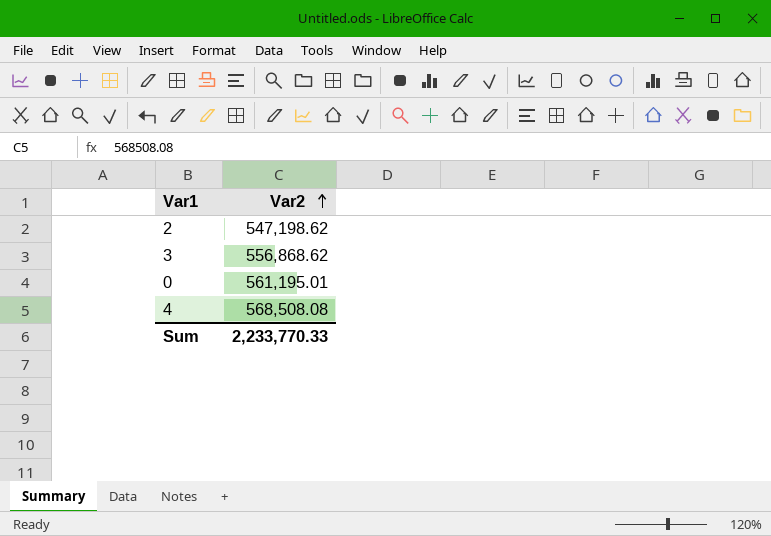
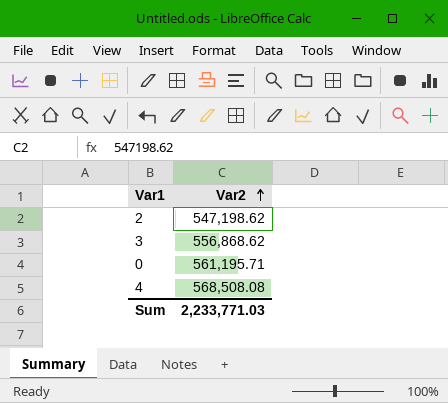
0 | Var2: 561,195.01 -> 561,195.71
Sum | Var2: 2,233,770.33 -> 2,233,771.03

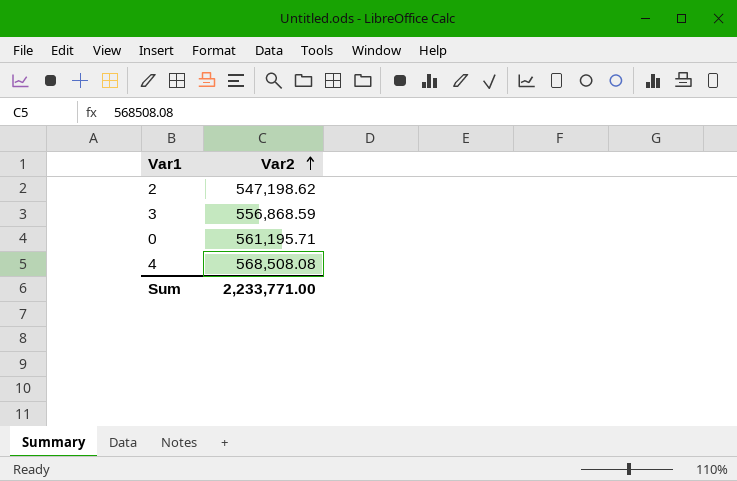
3 | Var2: 556,868.62 -> 556,868.59
Sum | Var2: 2,233,771.03 -> 2,233,771.00

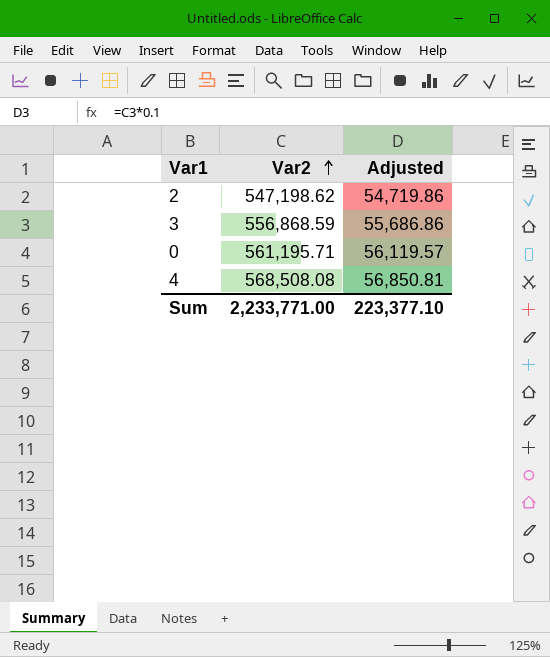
column Adjusted | formula: none -> [Var2] * 0.1

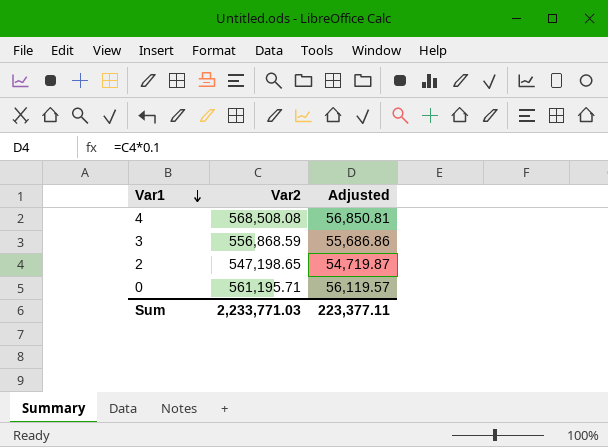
row order: Var2 ascending -> Var1 descending
2 | Var2: 547,198.62 -> 547,198.65
2 | Adjusted: 54,719.86 -> 54,719.87
Sum | Var2: 2,233,771.00 -> 2,233,771.03
Sum | Adjusted: 223,377.10 -> 223,377.11

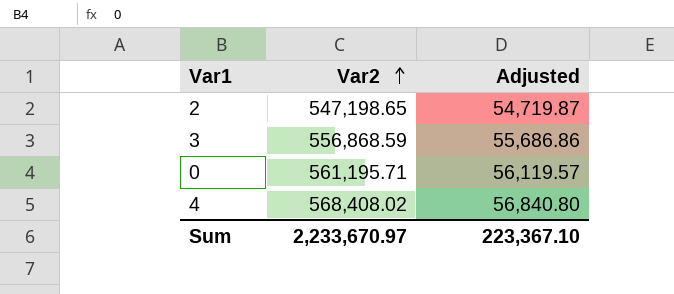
row order: Var1 descending -> Var2 ascending
4 | Var2: 568,508.08 -> 568,408.02
4 | Adjusted: 56,850.81 -> 56,840.80
Sum | Var2: 2,233,771.03 -> 2,233,670.97
Sum | Adjusted: 223,377.11 -> 223,367.10

